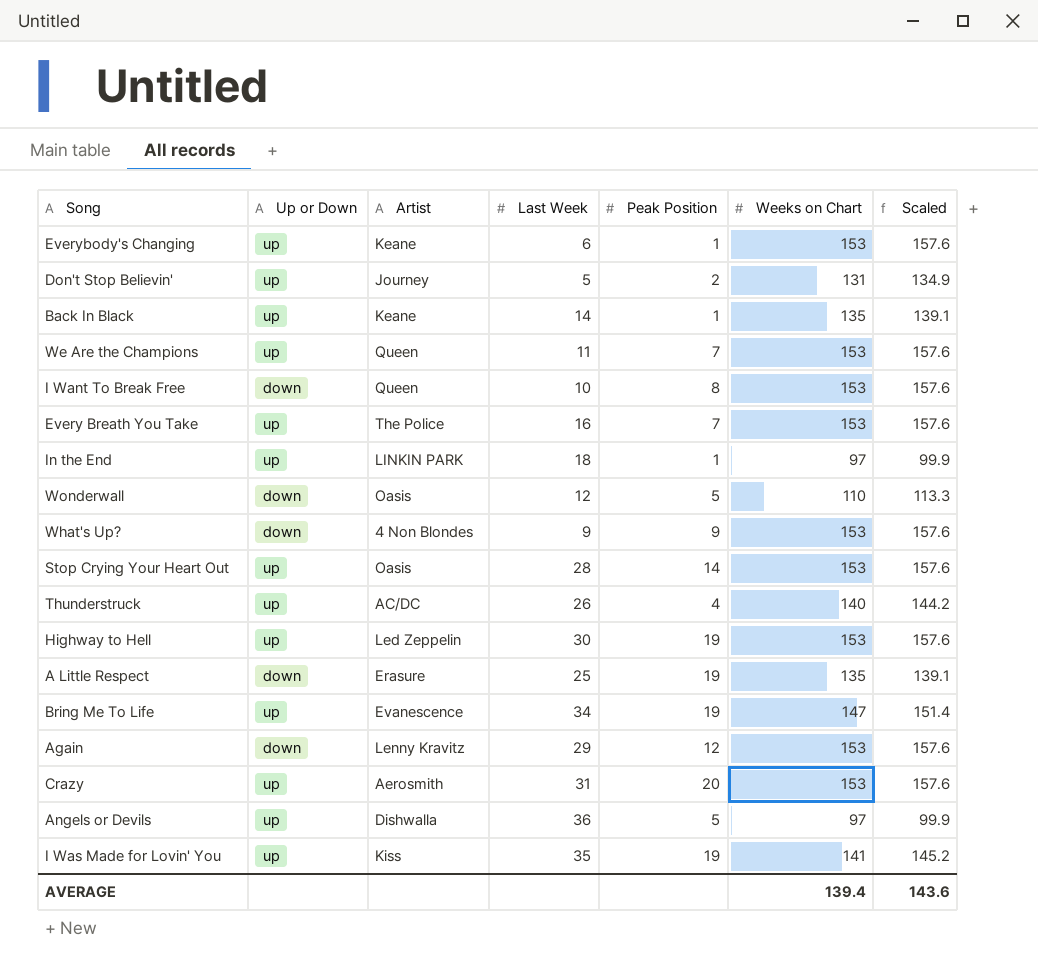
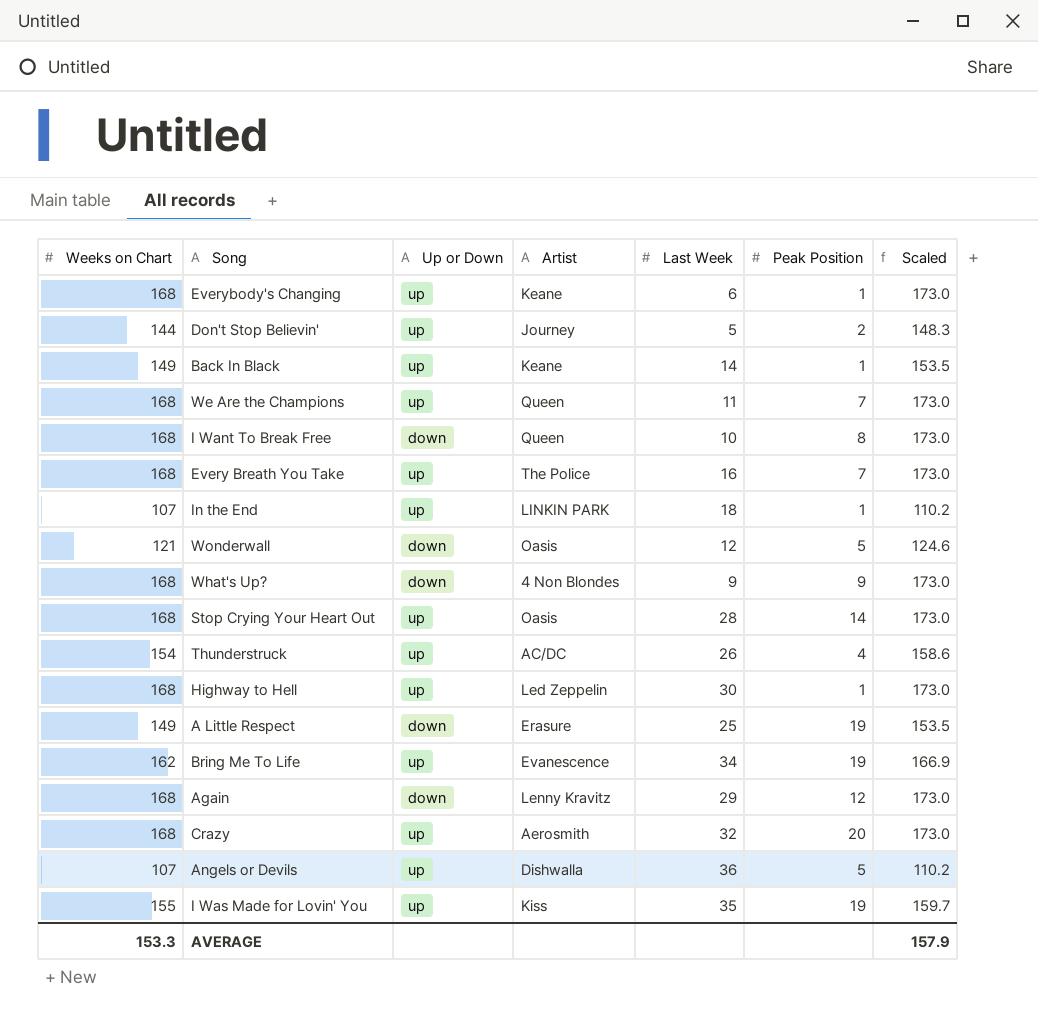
column Weeks on Chart | position: 6 -> 1
Everybody's Changing | Weeks on Chart: 153 -> 168
Everybody's Changing | Scaled: 157.6 -> 173.0
Don't Stop Believin' | Weeks on Chart: 131 -> 144
Don't Stop Believin' | Scaled: 134.9 -> 148.3
Back In Black | Weeks on Chart: 135 -> 149
Back In Black | Scaled: 139.1 -> 153.5
We Are the Champions | Weeks on Chart: 153 -> 168
We Are the Champions | Scaled: 157.6 -> 173.0
I Want To Break Free | Weeks on Chart: 153 -> 168
I Want To Break Free | Scaled: 157.6 -> 173.0
Every Breath You Take | Weeks on Chart: 153 -> 168
Every Breath You Take | Scaled: 157.6 -> 173.0
In the End | Weeks on Chart: 97 -> 107
In the End | Scaled: 99.9 -> 110.2
Wonderwall | Weeks on Chart: 110 -> 121
Wonderwall | Scaled: 113.3 -> 124.6
What's Up? | Weeks on Chart: 153 -> 168
What's Up? | Scaled: 157.6 -> 173.0
Stop Crying Your Heart Out | Weeks on Chart: 153 -> 168
Stop Crying Your Heart Out | Scaled: 157.6 -> 173.0
Thunderstruck | Weeks on Chart: 140 -> 154
Thunderstruck | Scaled: 144.2 -> 158.6
Highway to Hell | Weeks on Chart: 153 -> 168
Highway to Hell | Peak Position: 19 -> 1
Highway to Hell | Scaled: 157.6 -> 173.0
A Little Respect | Weeks on Chart: 135 -> 149
A Little Respect | Scaled: 139.1 -> 153.5
Bring Me To Life | Weeks on Chart: 147 -> 162
Bring Me To Life | Scaled: 151.4 -> 166.9
Again | Weeks on Chart: 153 -> 168
Again | Scaled: 157.6 -> 173.0
Crazy | Weeks on Chart: 153 -> 168
Crazy | Last Week: 31 -> 32
Crazy | Scaled: 157.6 -> 173.0
Angels or Devils | Weeks on Chart: 97 -> 107
Angels or Devils | Scaled: 99.9 -> 110.2
I Was Made for Lovin' You | Weeks on Chart: 141 -> 155
I Was Made for Lovin' You | Scaled: 145.2 -> 159.7
AVERAGE | Weeks on Chart: 139.4 -> 153.3
AVERAGE | Scaled: 143.6 -> 157.9

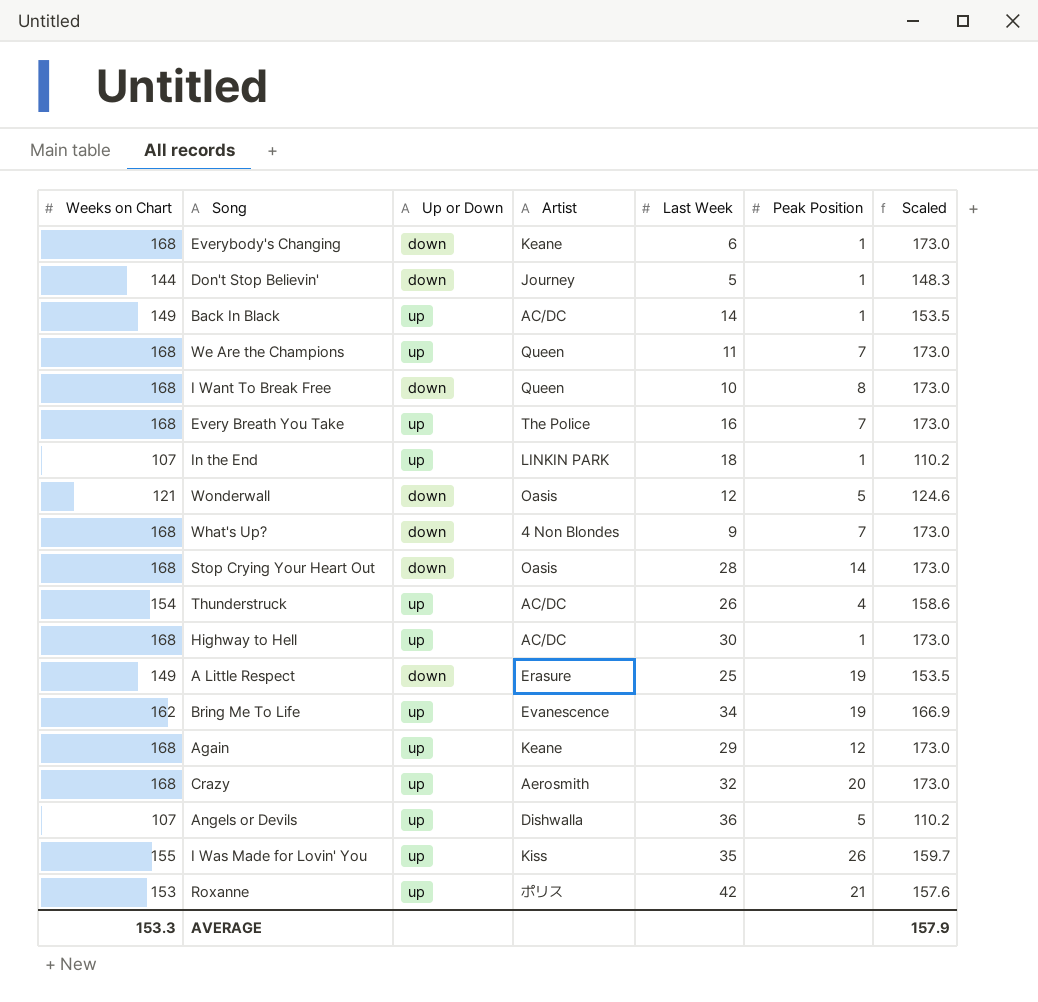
Everybody's Changing | Up or Down: up -> down
Don't Stop Believin' | Up or Down: up -> down
Don't Stop Believin' | Peak Position: 2 -> 1
Back In Black | Artist: Keane -> AC/DC
What's Up? | Peak Position: 9 -> 7
Stop Crying Your Heart Out | Up or Down: up -> down
Highway to Hell | Artist: Led Zeppelin -> AC/DC
Again | Up or Down: down -> up
Again | Artist: Lenny Kravitz -> Keane
I Was Made for Lovin' You | Peak Position: 19 -> 26
row Roxanne: none -> 153 | up | ポリス | 42 | 21 | 157.6

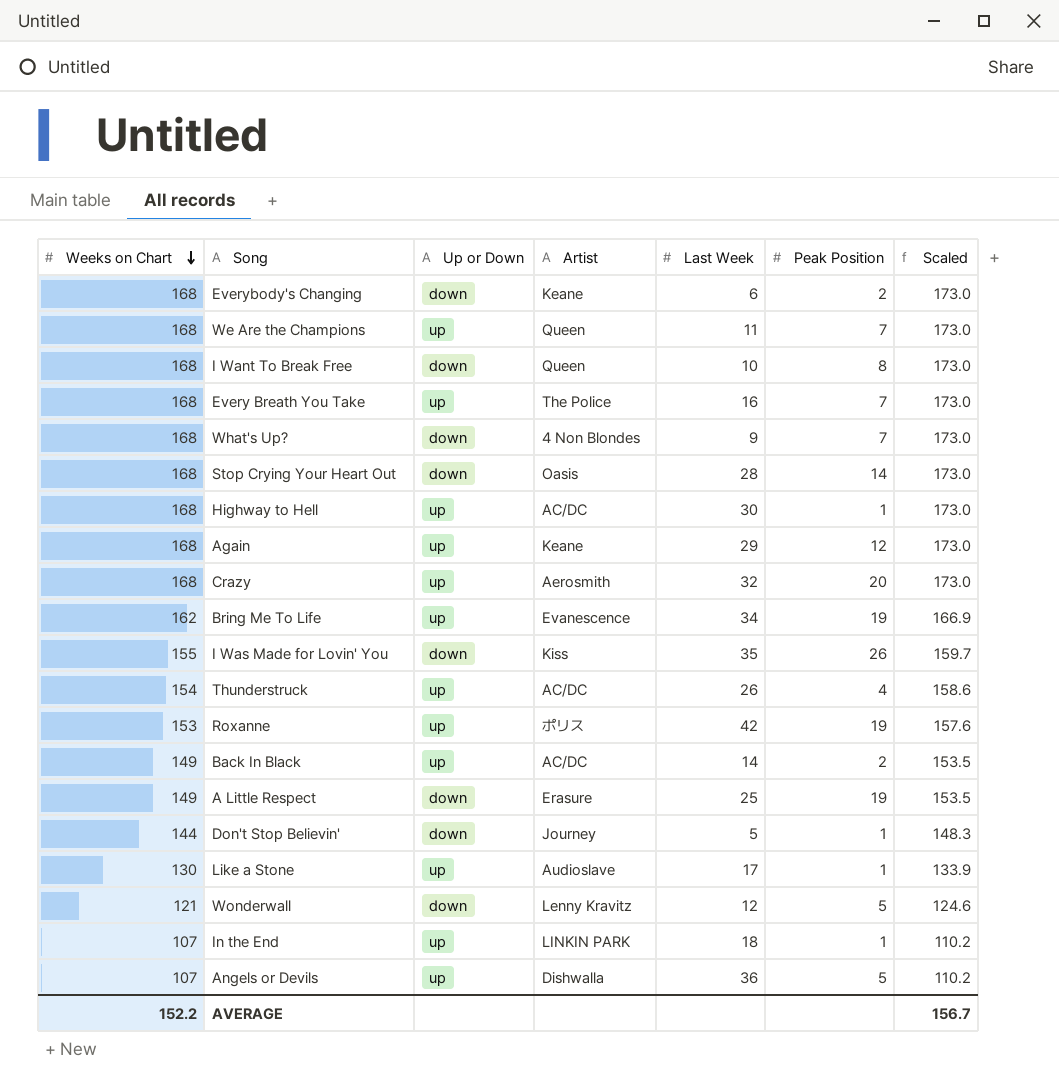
row order: none -> Weeks on Chart descending
Everybody's Changing | Peak Position: 1 -> 2
I Was Made for Lovin' You | Up or Down: up -> down
Roxanne | Peak Position: 21 -> 19
Back In Black | Peak Position: 1 -> 2
row Like a Stone: none -> 130 | up | Audioslave | 17 | 1 | 133.9
Wonderwall | Artist: Oasis -> Lenny Kravitz
AVERAGE | Weeks on Chart: 153.3 -> 152.2
AVERAGE | Scaled: 157.9 -> 156.7

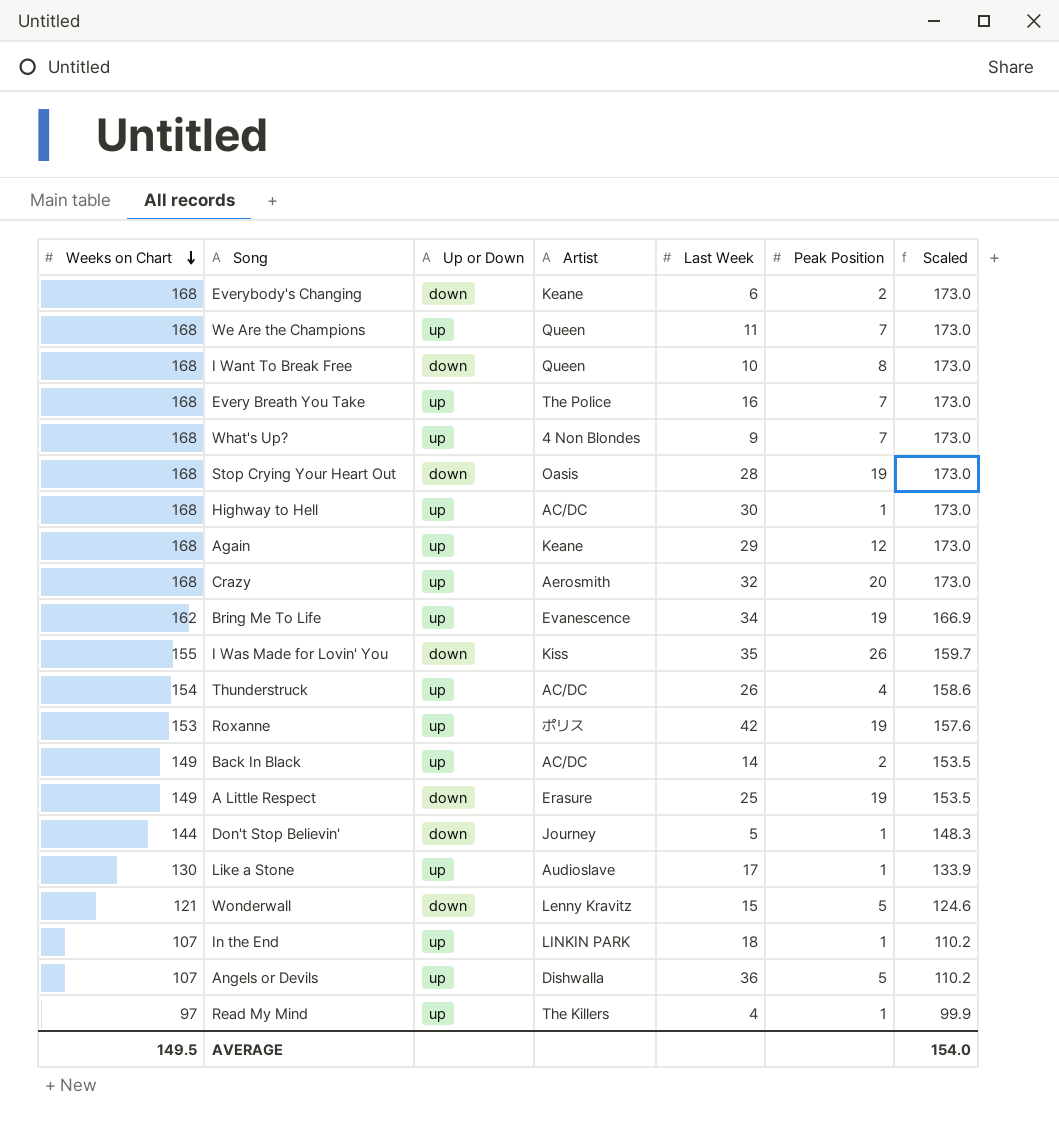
What's Up? | Up or Down: down -> up
Stop Crying Your Heart Out | Peak Position: 14 -> 19
Wonderwall | Last Week: 12 -> 15
row Read My Mind: none -> 97 | up | The Killers | 4 | 1 | 99.9
AVERAGE | Weeks on Chart: 152.2 -> 149.5
AVERAGE | Scaled: 156.7 -> 154.0

